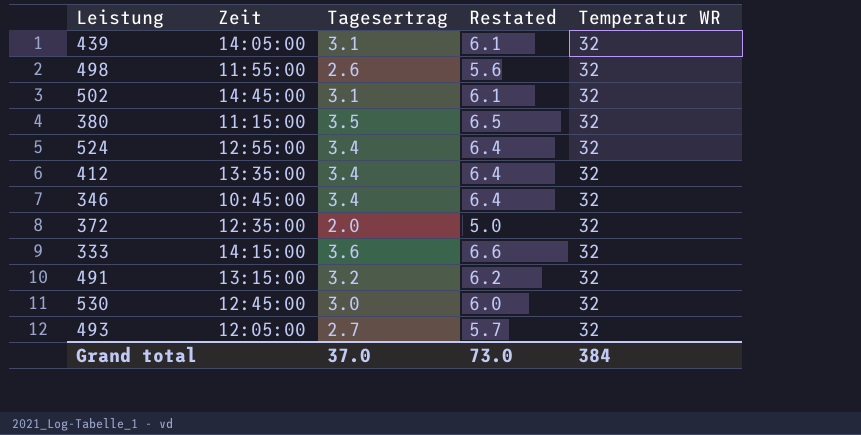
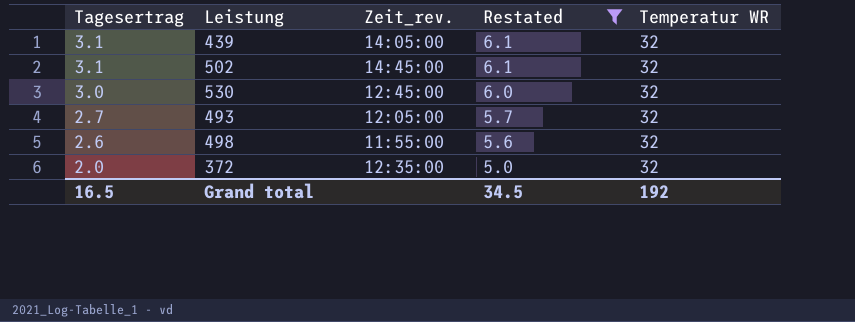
filter: none -> Restated <= 6.1
row order: none -> Tagesertrag descending
column Tagesertrag | position: 3 -> 1
column name: Zeit -> Zeit_rev.
Grand total | Tagesertrag: 37.0 -> 16.5
Grand total | Restated: 73.0 -> 34.5
Grand total | Temperatur WR: 384 -> 192

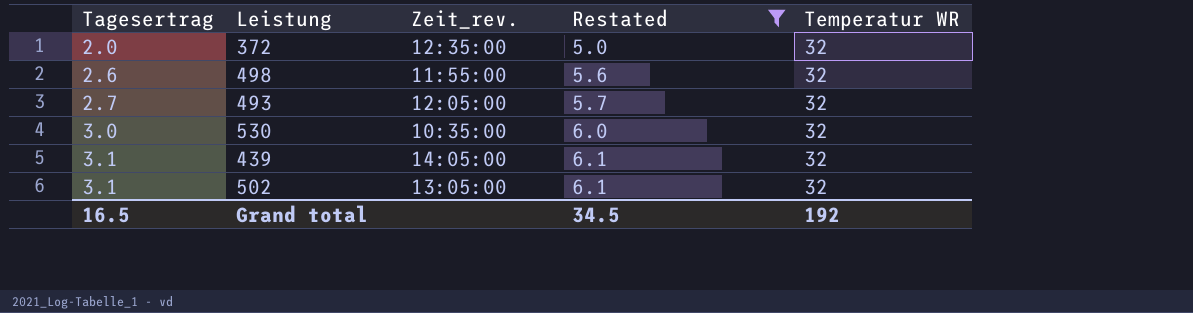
row order: Tagesertrag descending -> Tagesertrag ascending
530 | Zeit_rev.: 12:45:00 -> 10:35:00
502 | Zeit_rev.: 14:45:00 -> 13:05:00

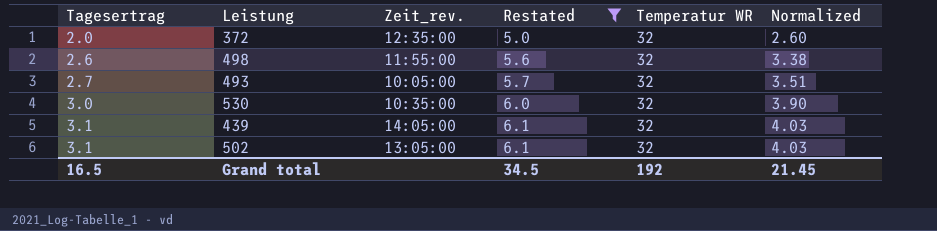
column Normalized | formula: none -> [Tagesertrag] * 1.3
493 | Zeit_rev.: 12:05:00 -> 10:05:00

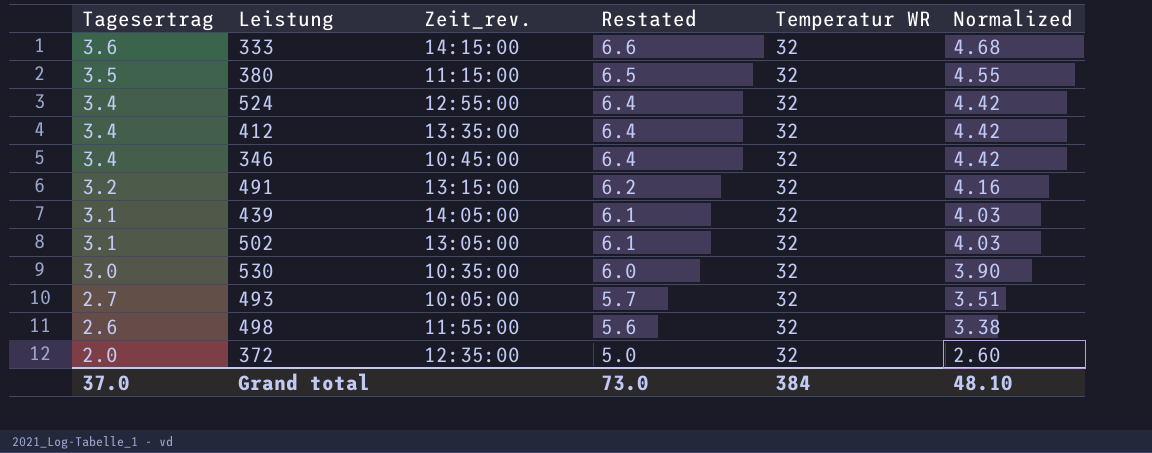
filter: Restated <= 6.1 -> none
row order: Tagesertrag ascending -> Tagesertrag descending
Grand total | Tagesertrag: 16.5 -> 37.0
Grand total | Restated: 34.5 -> 73.0
Grand total | Temperatur WR: 192 -> 384
Grand total | Normalized: 21.45 -> 48.10

